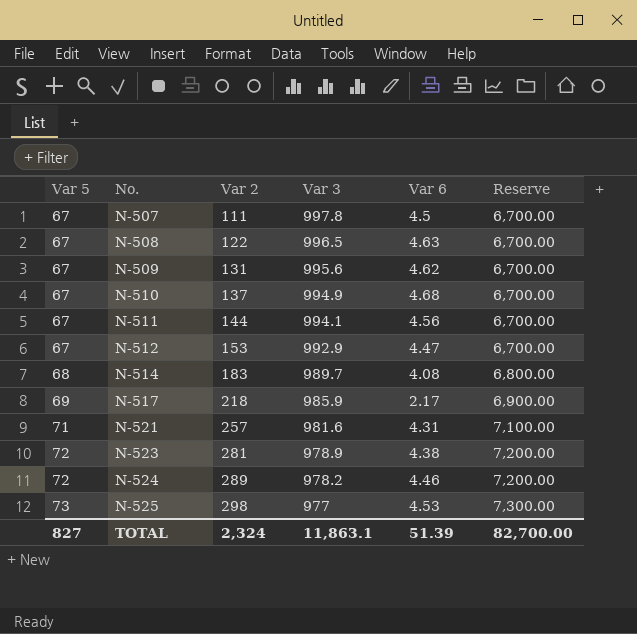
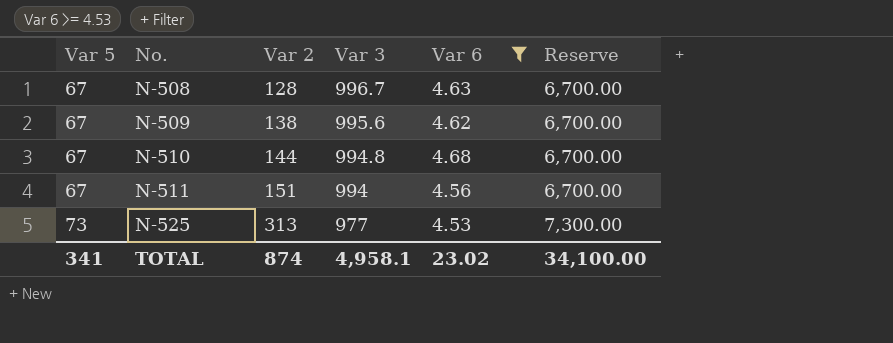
filter: none -> Var 6 >= 4.53
N-508 | Var 2: 122 -> 128
N-508 | Var 3: 996.5 -> 996.7
N-509 | Var 2: 131 -> 138
N-510 | Var 2: 137 -> 144
N-510 | Var 3: 994.9 -> 994.8
N-511 | Var 2: 144 -> 151
N-511 | Var 3: 994.1 -> 994
N-525 | Var 2: 298 -> 313
TOTAL | Var 5: 827 -> 341
TOTAL | Var 2: 2,324 -> 874
TOTAL | Var 3: 11,863.1 -> 4,958.1
TOTAL | Var 6: 51.39 -> 23.02
TOTAL | Reserve: 82,700.00 -> 34,100.00

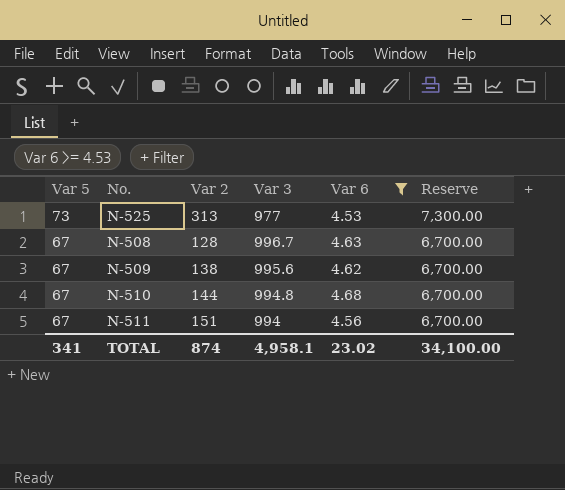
row order: Var 5 ascending -> Var 5 descending

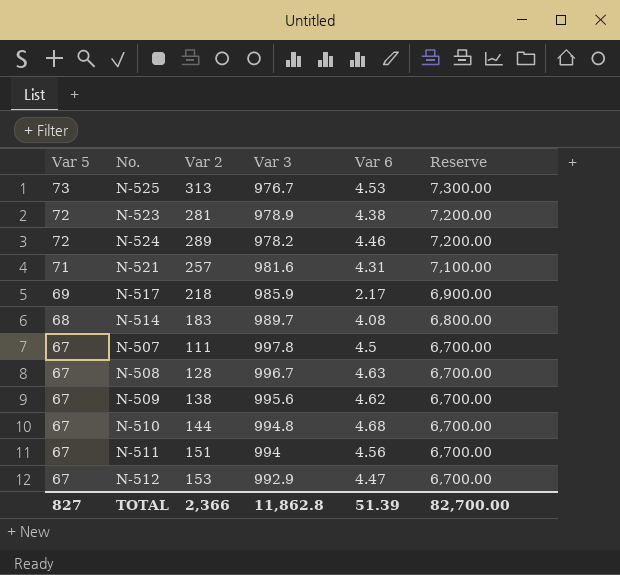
filter: Var 6 >= 4.53 -> none
N-525 | Var 3: 977 -> 976.7
TOTAL | Var 5: 341 -> 827
TOTAL | Var 2: 874 -> 2,366
TOTAL | Var 3: 4,958.1 -> 11,862.8
TOTAL | Var 6: 23.02 -> 51.39
TOTAL | Reserve: 34,100.00 -> 82,700.00

